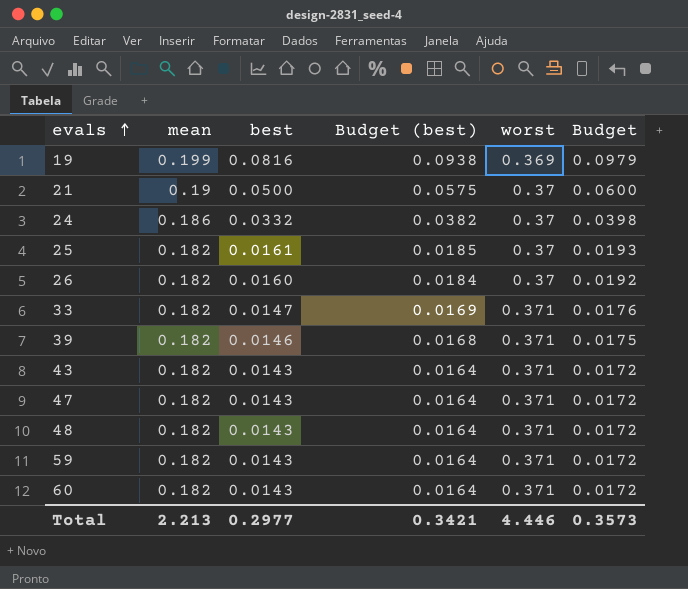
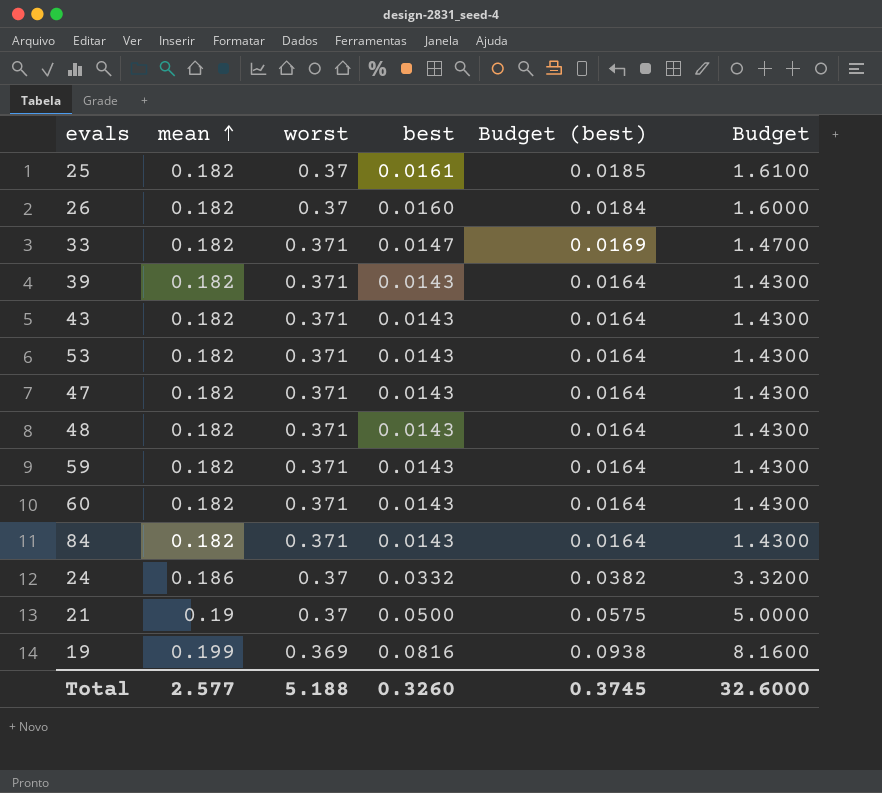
row order: evals ascending -> mean ascending
column worst | position: 5 -> 3
column Budget | formula: [best] * 1.2 -> [best] * 100
39 | best: 0.0146 -> 0.0143
39 | Budget (best): 0.0168 -> 0.0164
row 53: none -> 0.182 | 0.371 | 0.0143 | 0.0164 | 1.4300
row 84: none -> 0.182 | 0.371 | 0.0143 | 0.0164 | 1.4300
Total | mean: 2.213 -> 2.577
Total | worst: 4.446 -> 5.188
Total | best: 0.2977 -> 0.3260
Total | Budget (best): 0.3421 -> 0.3745
Total | Budget: 0.3573 -> 32.6000

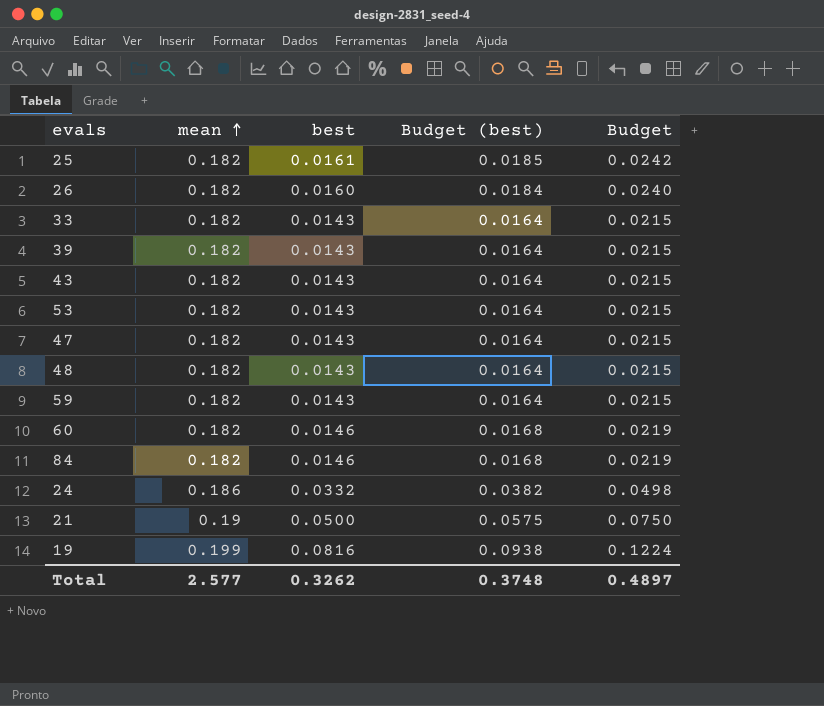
column worst | position: 3 -> none
column Budget | formula: [best] * 100 -> [best] * 1.5
33 | best: 0.0147 -> 0.0143
33 | Budget (best): 0.0169 -> 0.0164
60 | best: 0.0143 -> 0.0146
60 | Budget (best): 0.0164 -> 0.0168
84 | best: 0.0143 -> 0.0146
84 | Budget (best): 0.0164 -> 0.0168
Total | best: 0.3260 -> 0.3262
Total | Budget (best): 0.3745 -> 0.3748
Total | Budget: 32.6000 -> 0.4897

